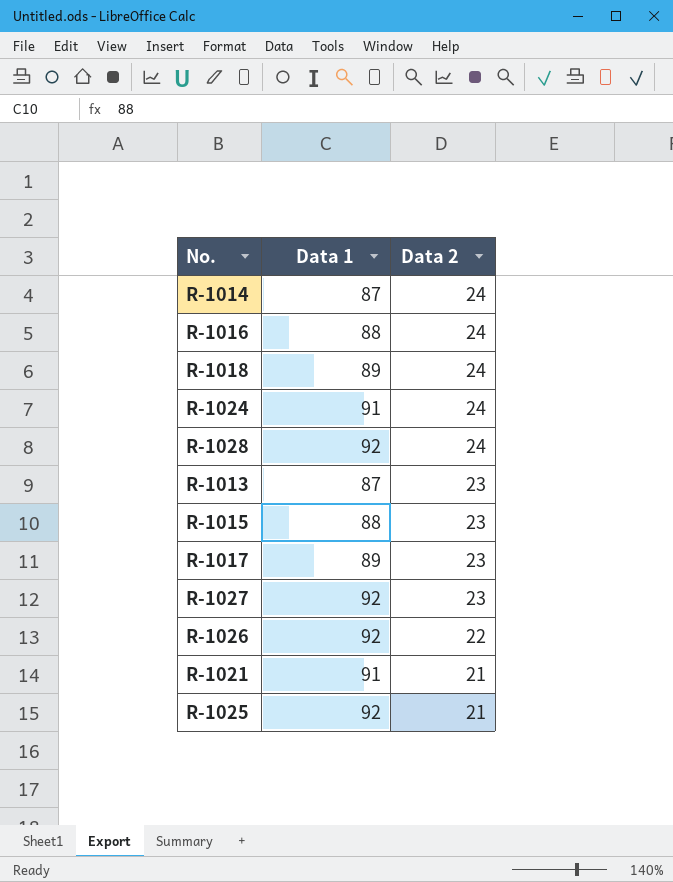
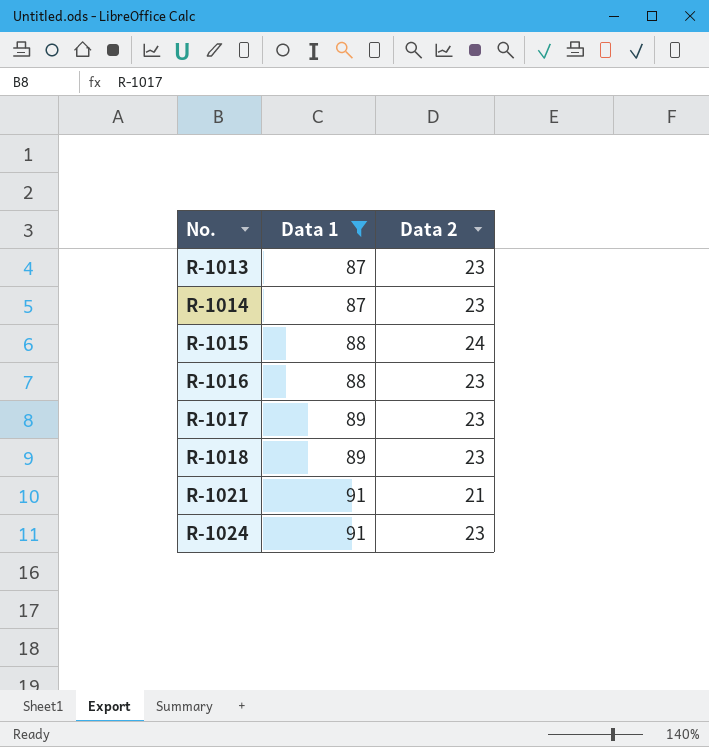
filter: none -> Data 1 != 92
row order: Data 2 descending -> No. ascending
R-1014 | Data 2: 24 -> 23
R-1015 | Data 2: 23 -> 24
R-1016 | Data 2: 24 -> 23
R-1018 | Data 2: 24 -> 23
R-1024 | Data 2: 24 -> 23

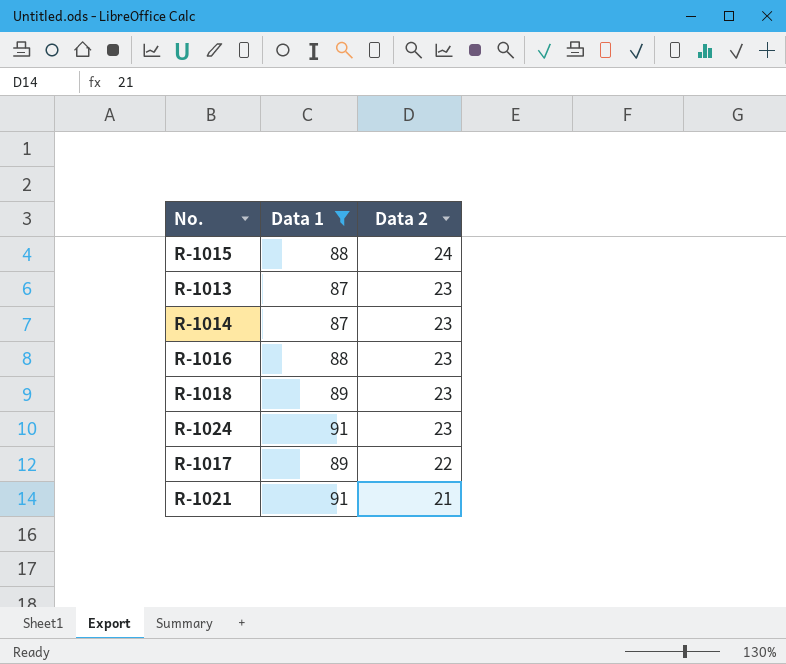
row order: No. ascending -> Data 2 descending
R-1017 | Data 2: 23 -> 22

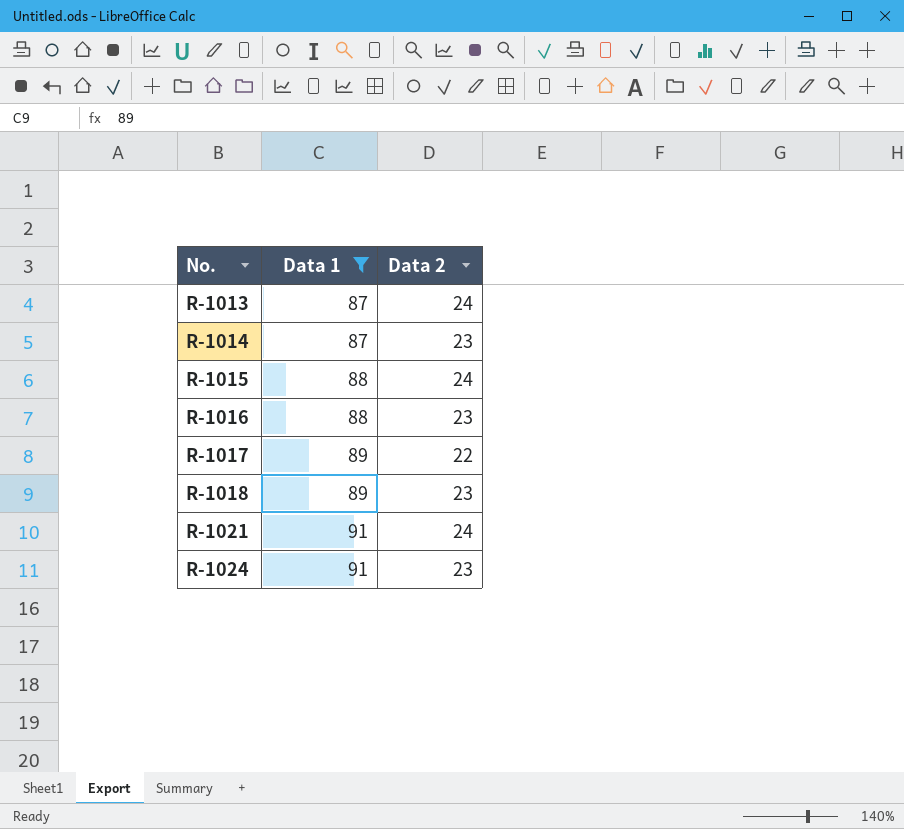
row order: Data 2 descending -> No. ascending
R-1013 | Data 2: 23 -> 24
R-1021 | Data 2: 21 -> 24

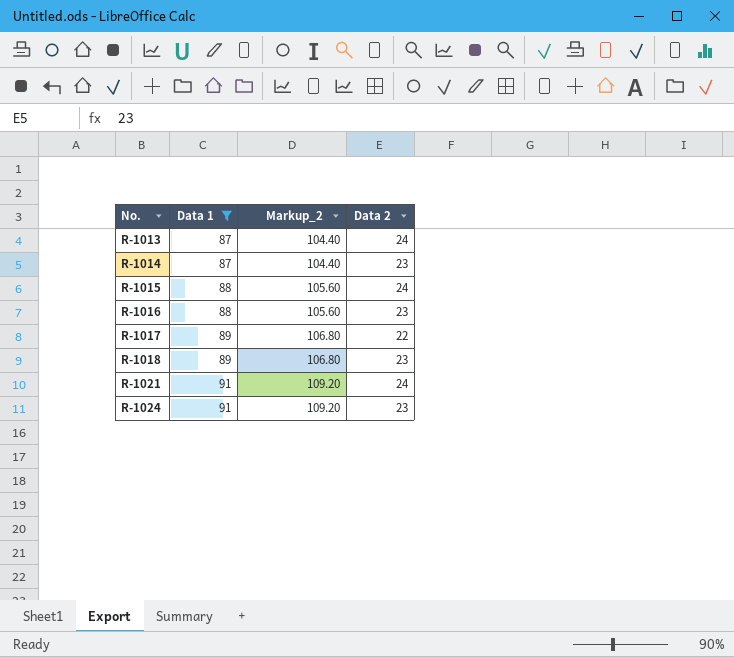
column Markup_2 | formula: none -> [Data 1] * 1.2

